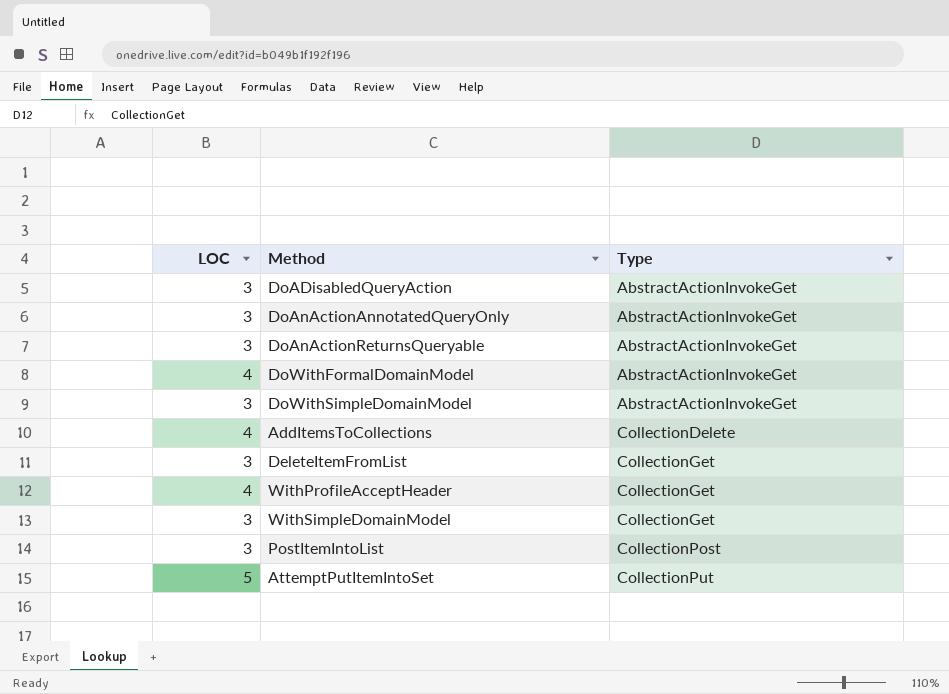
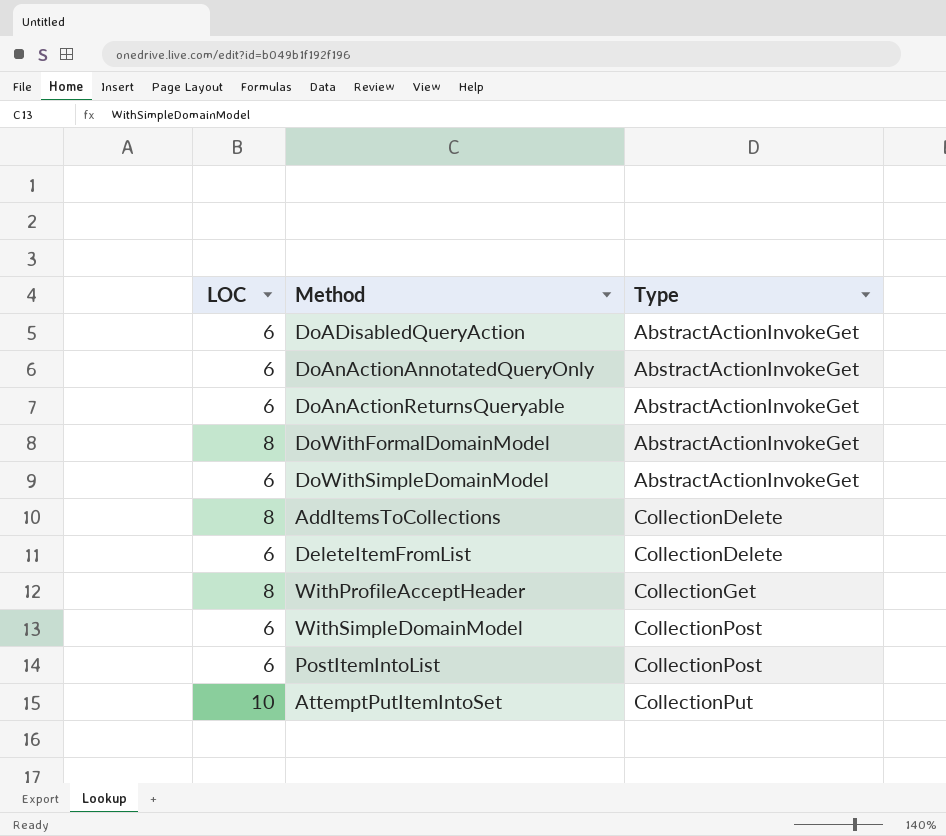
DoADisabledQueryAction | LOC: 3 -> 6
DoAnActionAnnotatedQueryOnly | LOC: 3 -> 6
DoAnActionReturnsQueryable | LOC: 3 -> 6
DoWithFormalDomainModel | LOC: 4 -> 8
DoWithSimpleDomainModel | LOC: 3 -> 6
AddItemsToCollections | LOC: 4 -> 8
DeleteItemFromList | LOC: 3 -> 6
DeleteItemFromList | Type: CollectionGet -> CollectionDelete
WithProfileAcceptHeader | LOC: 4 -> 8
WithSimpleDomainModel | LOC: 3 -> 6
WithSimpleDomainModel | Type: CollectionGet -> CollectionPost
PostItemIntoList | LOC: 3 -> 6
AttemptPutItemIntoSet | LOC: 5 -> 10

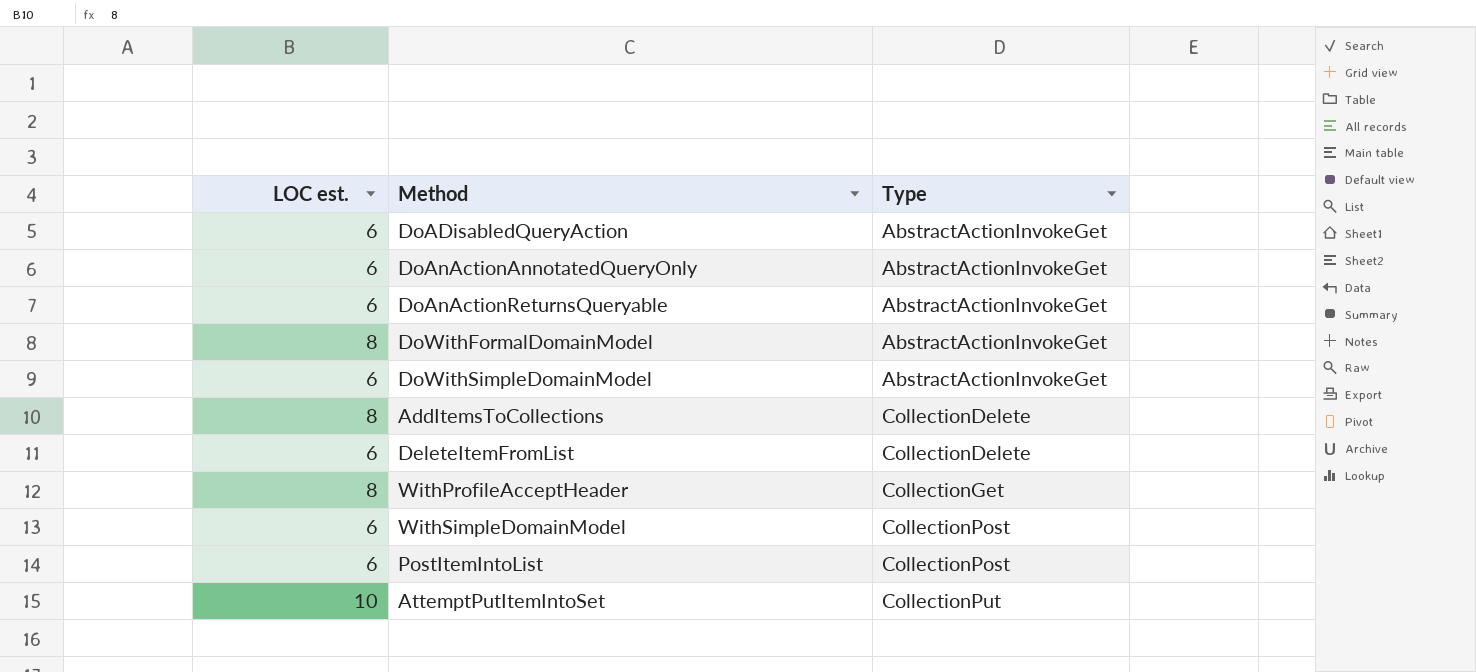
column name: LOC -> LOC est.

